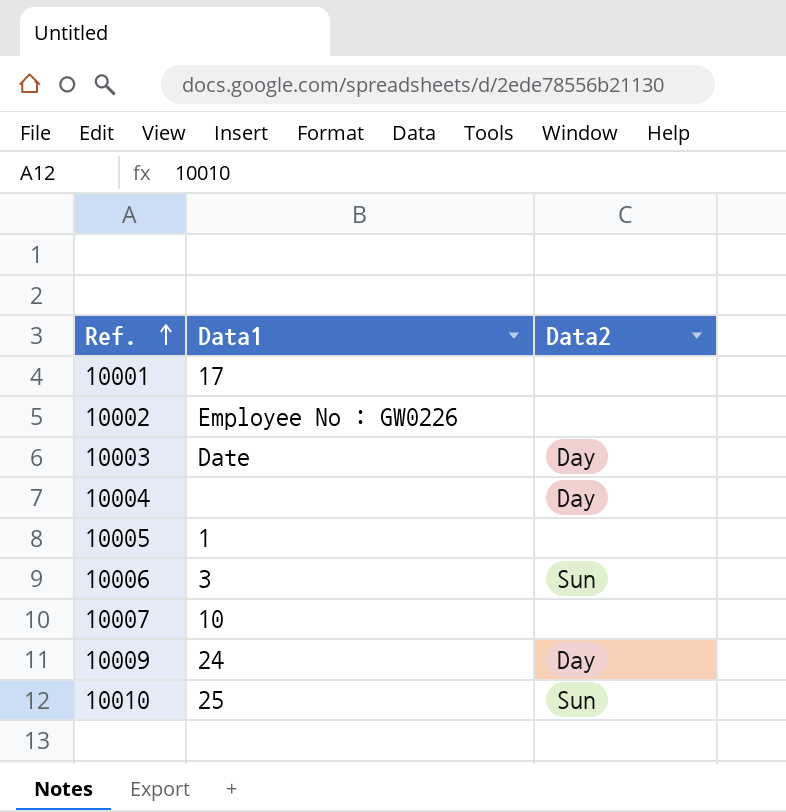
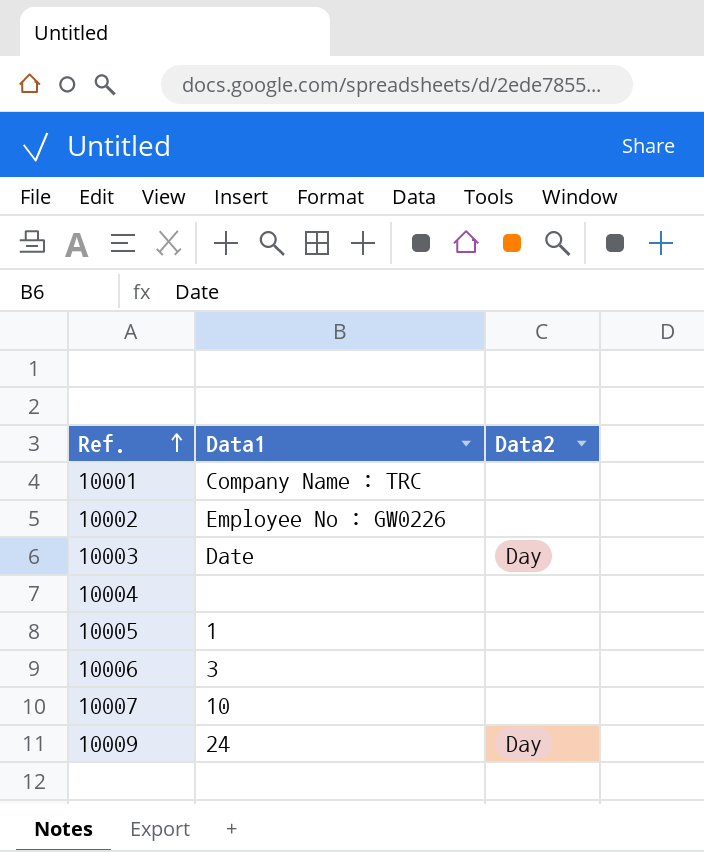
row 10010: 25 | Sun -> none
10001 | Data1: 17 -> Company Name : TRC
10004 | Data2: Day -> none
10006 | Data2: Sun -> none

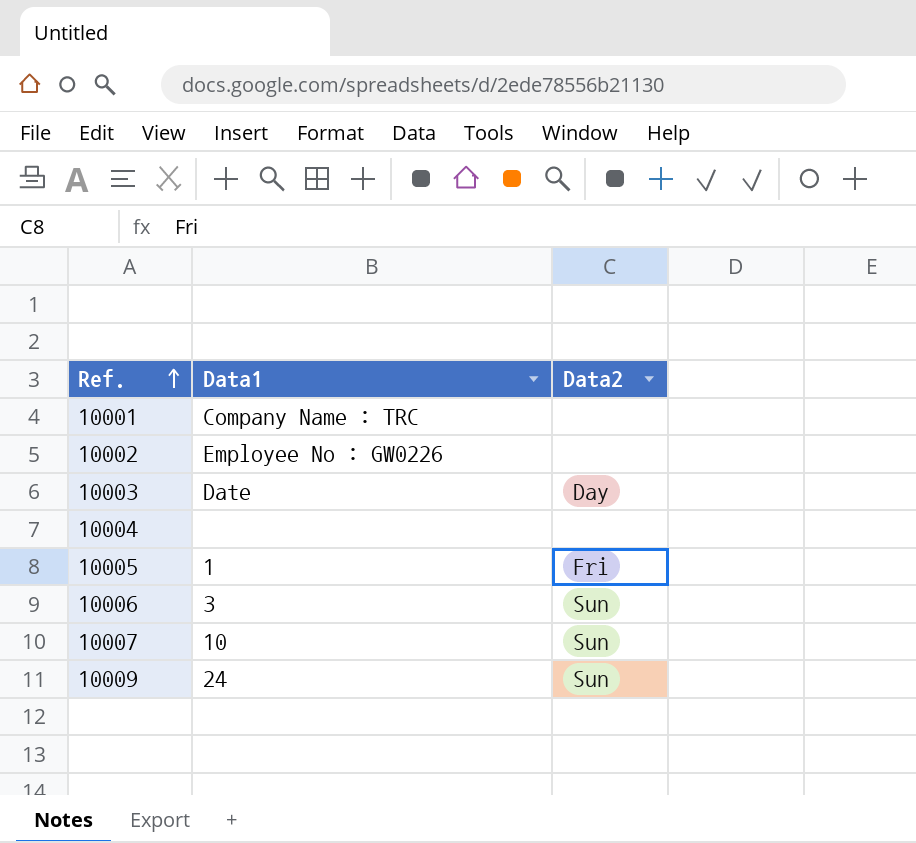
10005 | Data2: none -> Fri
10006 | Data2: none -> Sun
10007 | Data2: none -> Sun
10009 | Data2: Day -> Sun

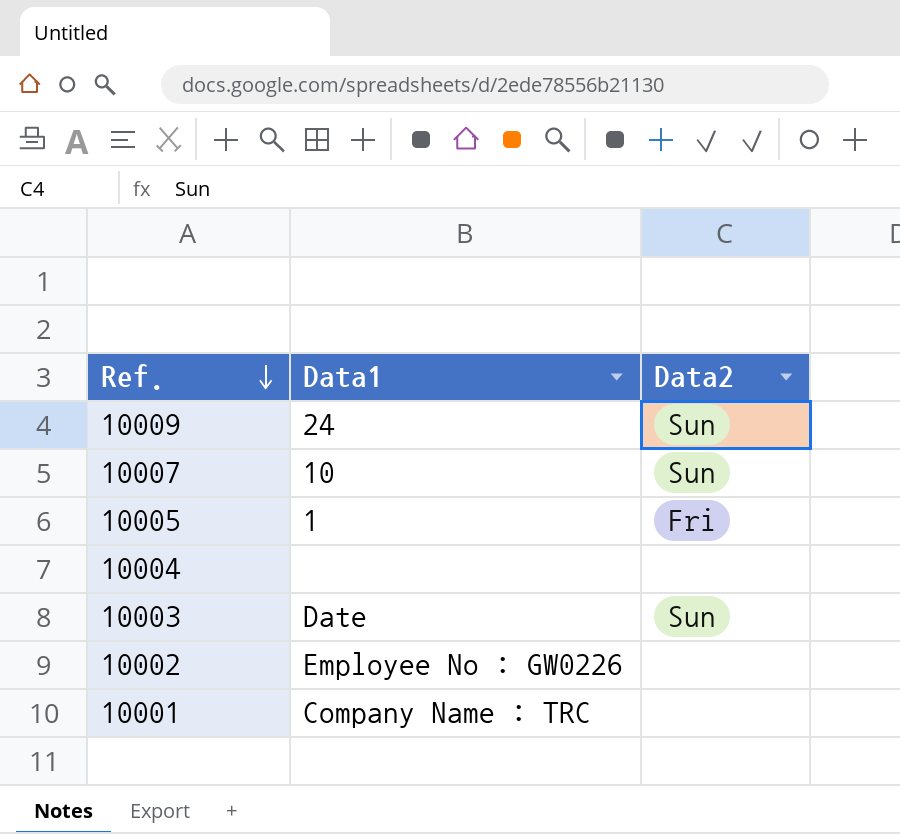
row order: Ref. ascending -> Ref. descending
row 10006: 3 | Sun -> none
10003 | Data2: Day -> Sun

